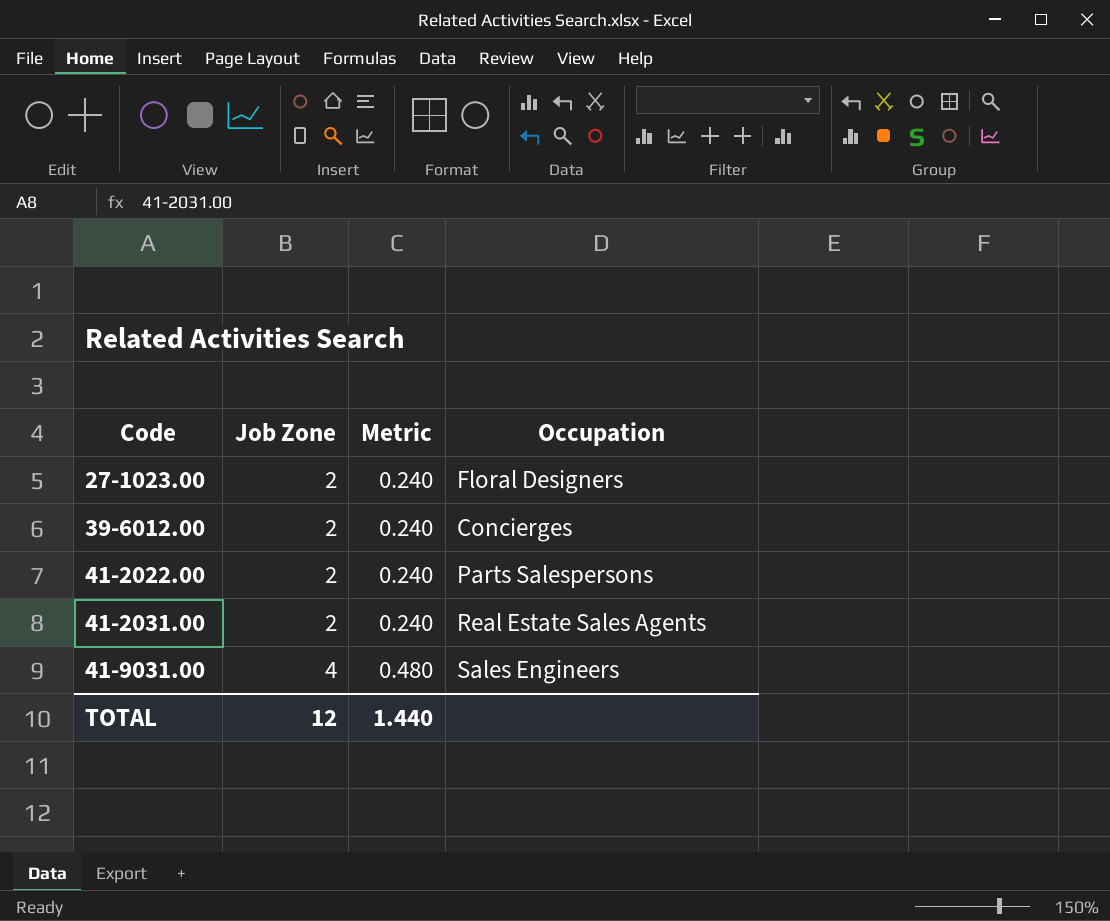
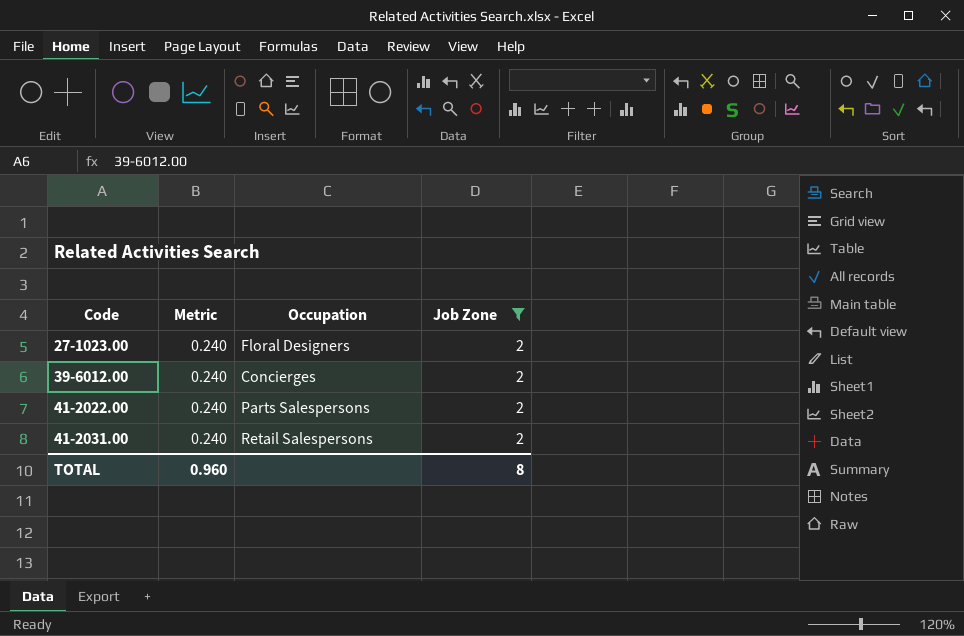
filter: none -> Job Zone = 2
column Job Zone | position: 2 -> 4
41-2031.00 | Occupation: Real Estate Sales Agents -> Retail Salespersons
TOTAL | Metric: 1.440 -> 0.960
TOTAL | Job Zone: 12 -> 8

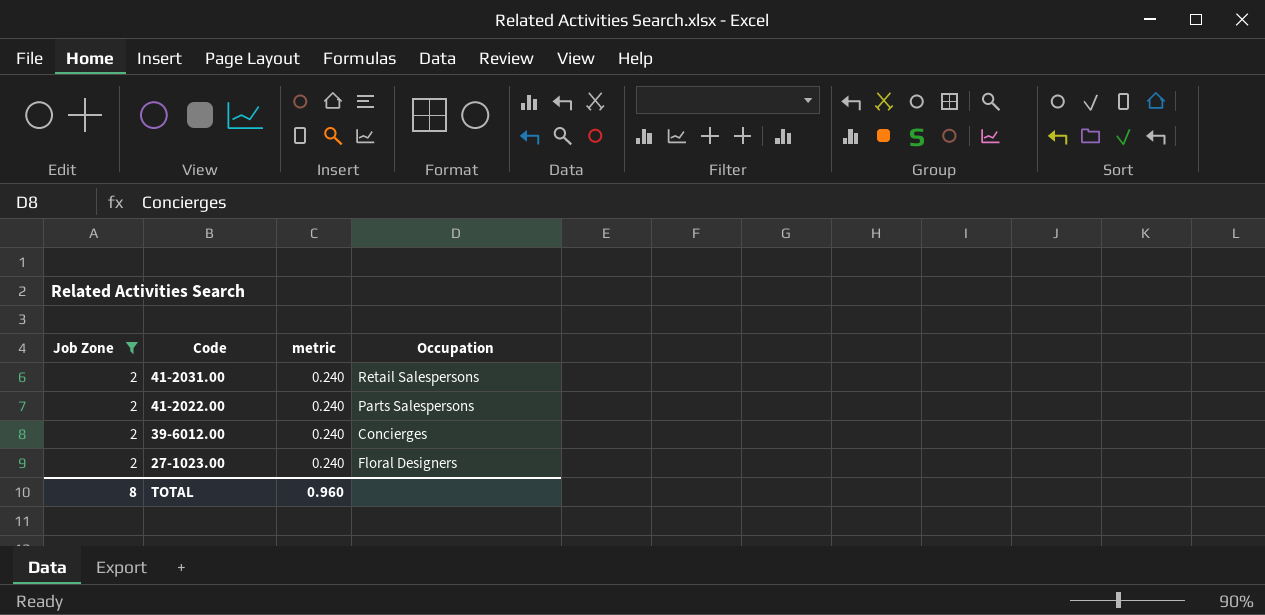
row order: Code ascending -> Code descending
column Job Zone | position: 4 -> 1
column name: Metric -> metric

